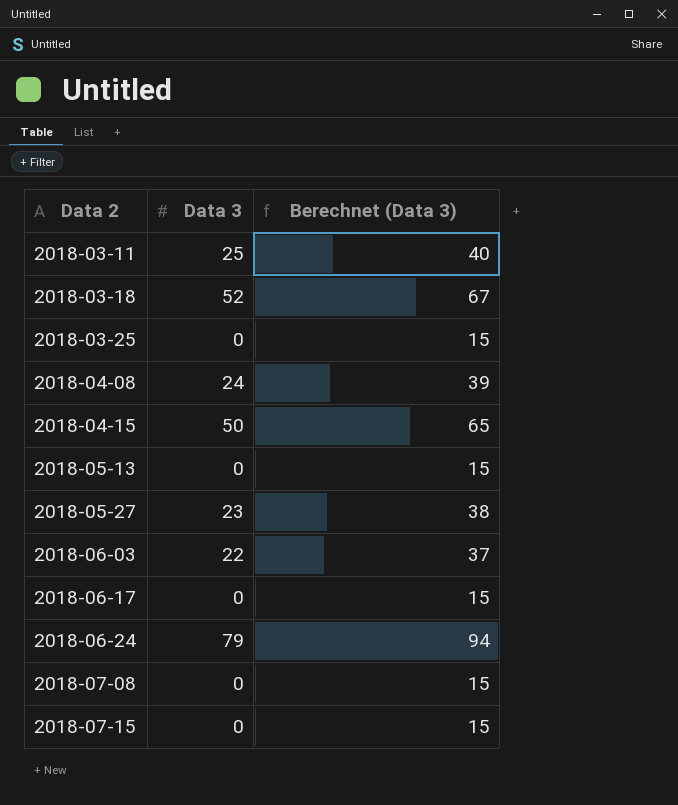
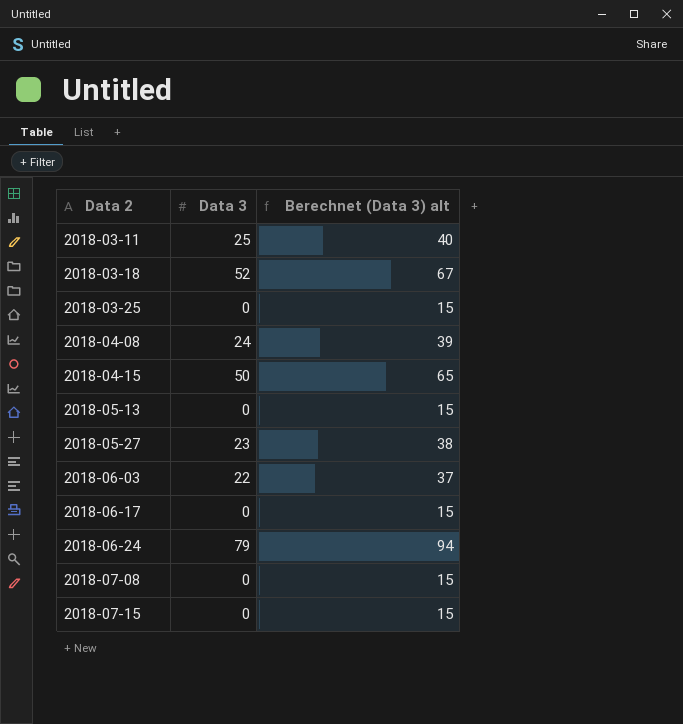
column name: Berechnet (Data 3) -> Berechnet (Data 3) alt

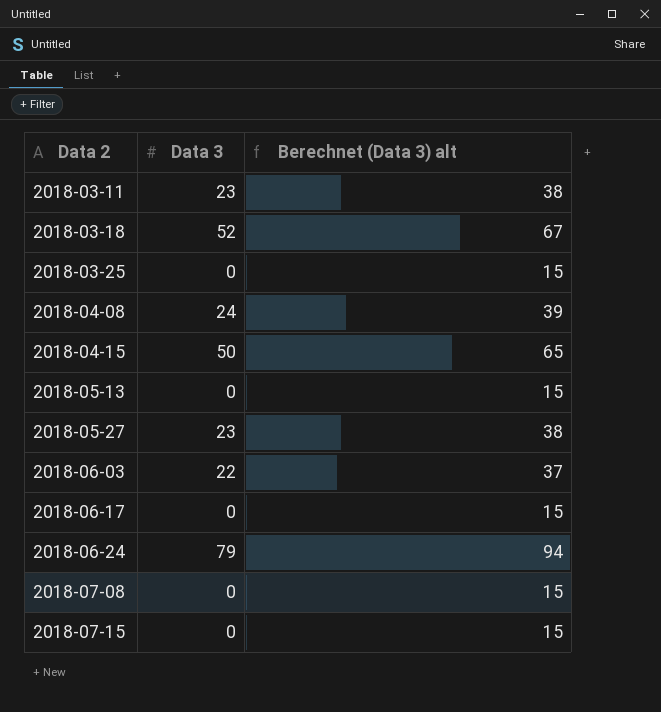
2018-03-11 | Data 3: 25 -> 23
2018-03-11 | Berechnet (Data 3) alt: 40 -> 38

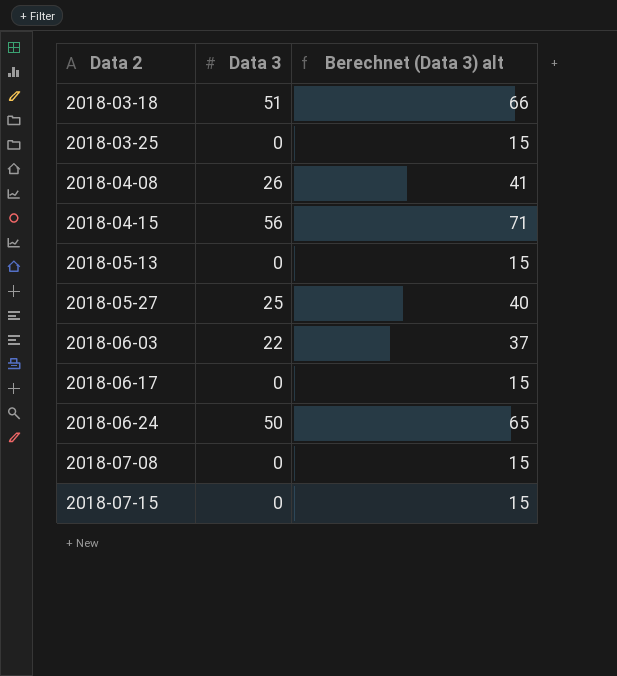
row 2018-03-11: 23 | 38 -> none
2018-03-18 | Data 3: 52 -> 51
2018-03-18 | Berechnet (Data 3) alt: 67 -> 66
2018-04-08 | Data 3: 24 -> 26
2018-04-08 | Berechnet (Data 3) alt: 39 -> 41
2018-04-15 | Data 3: 50 -> 56
2018-04-15 | Berechnet (Data 3) alt: 65 -> 71
2018-05-27 | Data 3: 23 -> 25
2018-05-27 | Berechnet (Data 3) alt: 38 -> 40
2018-06-24 | Data 3: 79 -> 50
2018-06-24 | Berechnet (Data 3) alt: 94 -> 65

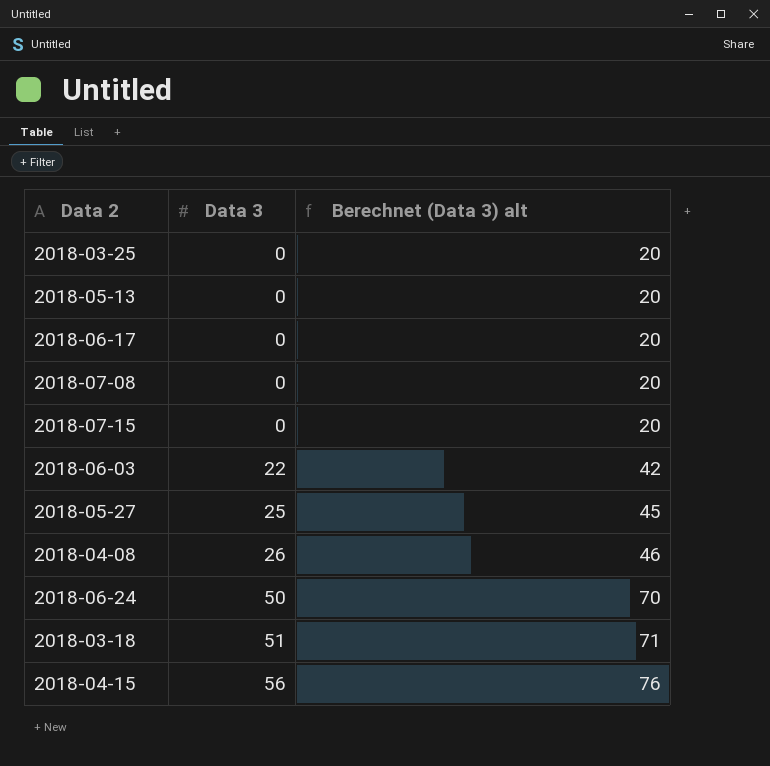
row order: Data 2 ascending -> Data 3 ascending
column Berechnet (Data 3) alt | formula: [Data 3] + 15 -> [Data 3] + 20

